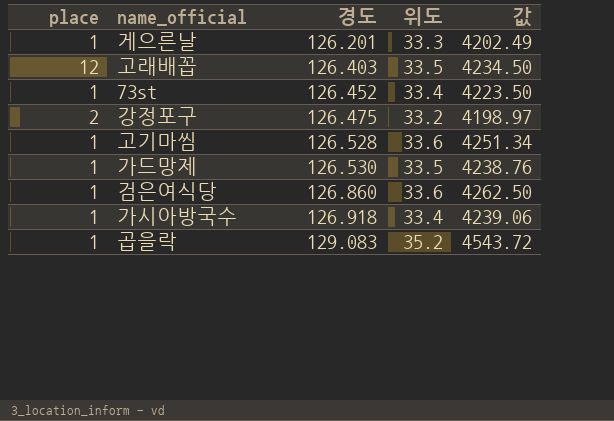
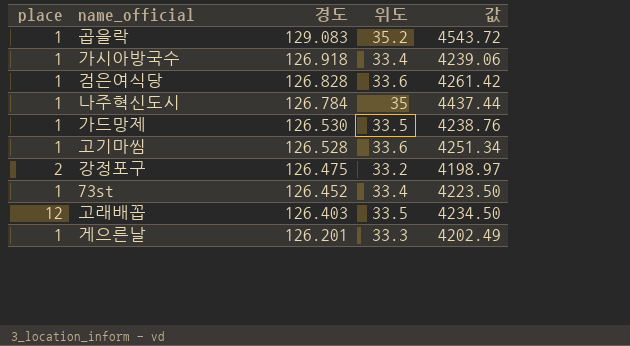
row order: 경도 ascending -> 경도 descending
검은여식당 | 경도: 126.860 -> 126.828
검은여식당 | 값: 4262.50 -> 4261.42
row 나주혁신도시: none -> 1 | 126.784 | 35 | 4437.44

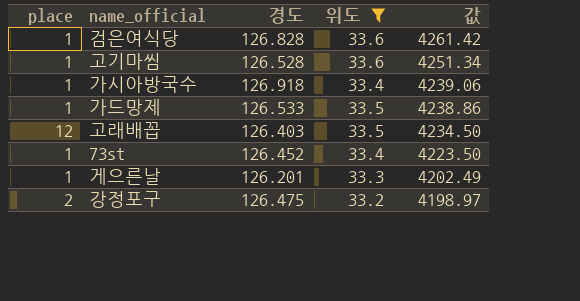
filter: none -> 위도 <= 33.6
row order: 경도 descending -> 값 descending
가드망제 | 경도: 126.530 -> 126.533
가드망제 | 값: 4238.76 -> 4238.86

